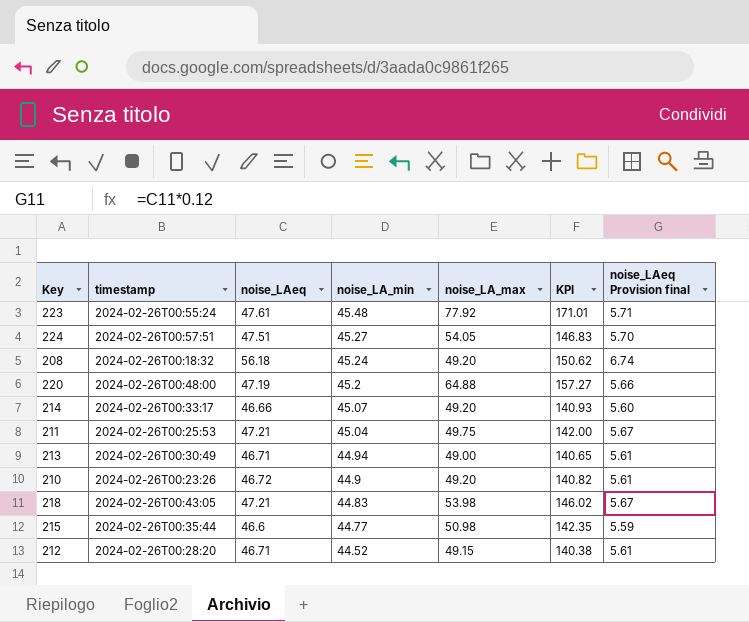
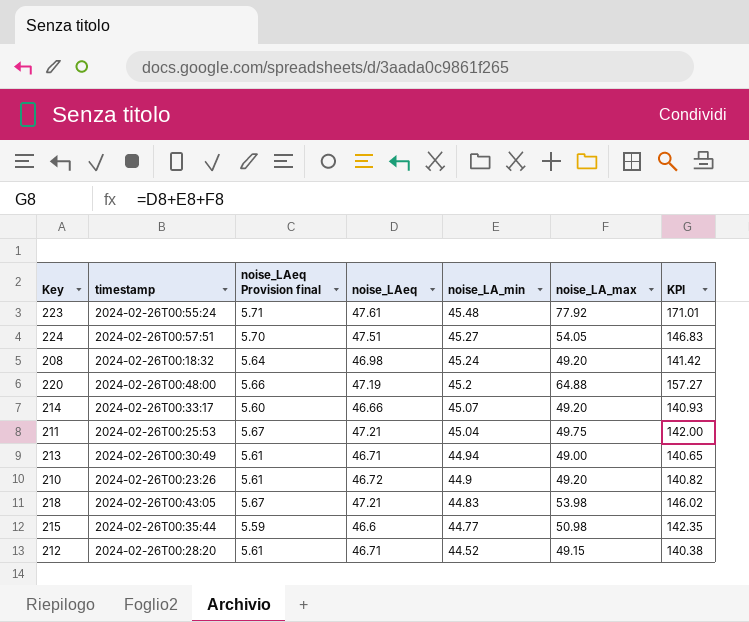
column noise_LAeq Provision final | position: 7 -> 3
208 | noise_LAeq Provision final: 6.74 -> 5.64
208 | noise_LAeq: 56.18 -> 46.98
208 | KPI: 150.62 -> 141.42

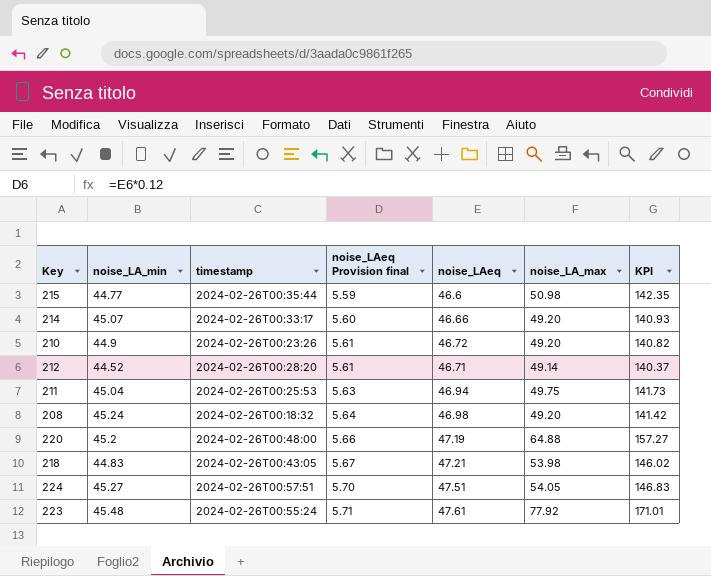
row order: noise_LA_min descending -> noise_LAeq Provision final ascending
column noise_LA_min | position: 5 -> 2
row 213: 2024-02-26T00:30:49 | 5.61 | 46.71 | 44.94 | 49.00 | 140.65 -> none
212 | noise_LA_max: 49.15 -> 49.14
212 | KPI: 140.38 -> 140.37
211 | noise_LAeq Provision final: 5.67 -> 5.63
211 | noise_LAeq: 47.21 -> 46.94
211 | KPI: 142.00 -> 141.73

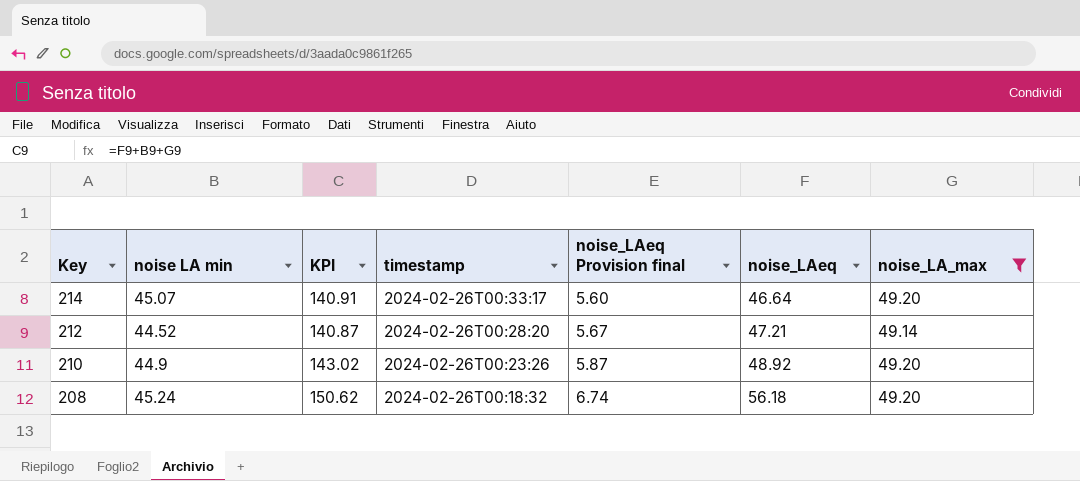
filter: none -> noise_LA_max <= 49.20
row order: noise_LAeq Provision final ascending -> Key descending
column name: noise_LA_min -> noise LA min
column KPI | position: 7 -> 3
214 | KPI: 140.93 -> 140.91
214 | noise_LAeq: 46.66 -> 46.64
212 | KPI: 140.37 -> 140.87
212 | noise_LAeq Provision final: 5.61 -> 5.67
212 | noise_LAeq: 46.71 -> 47.21
210 | KPI: 140.82 -> 143.02
210 | noise_LAeq Provision final: 5.61 -> 5.87
210 | noise_LAeq: 46.72 -> 48.92
208 | KPI: 141.42 -> 150.62
208 | noise_LAeq Provision final: 5.64 -> 6.74
208 | noise_LAeq: 46.98 -> 56.18

